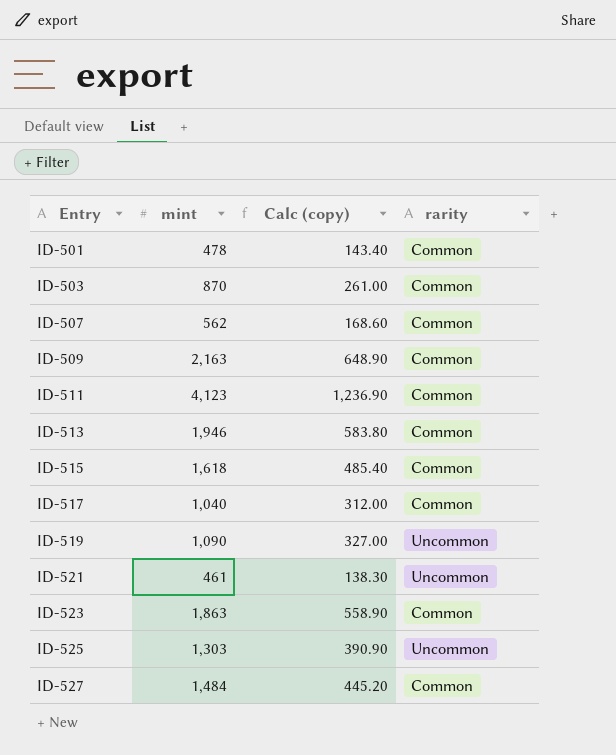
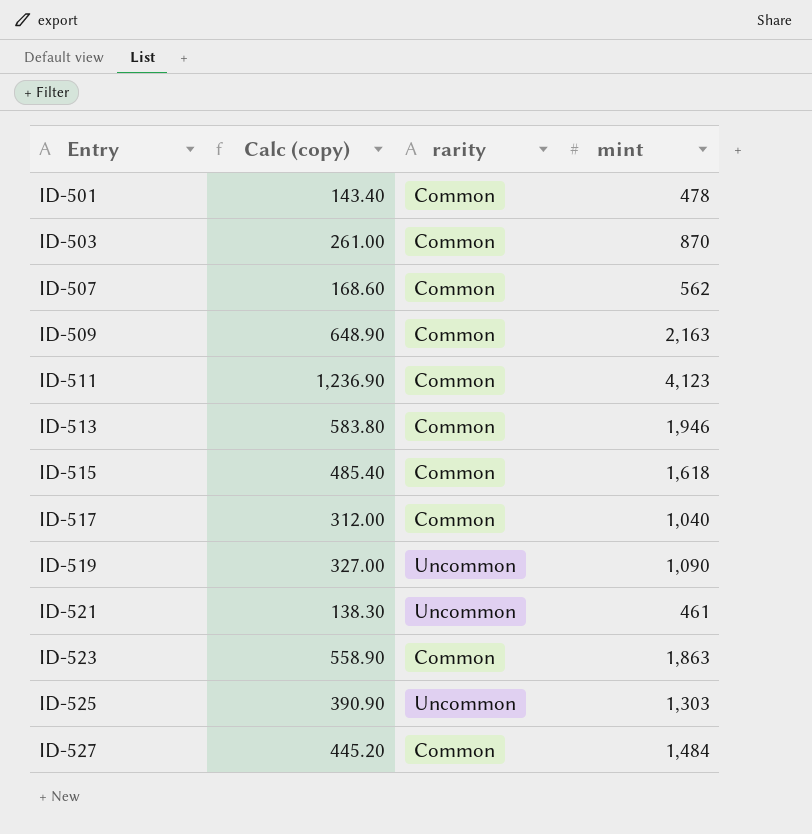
column mint | position: 2 -> 4

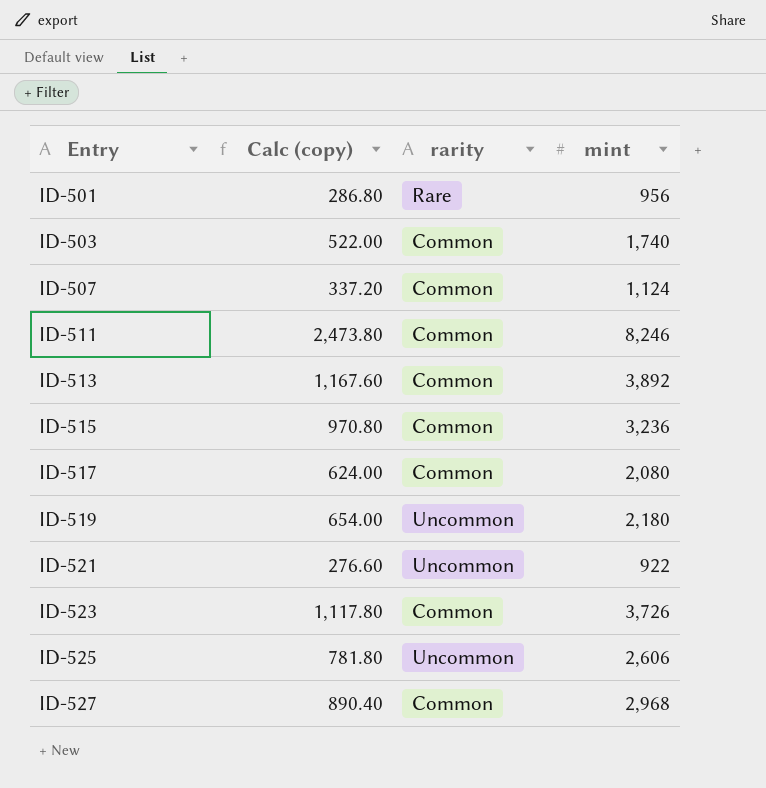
row ID-509: 648.90 | Common | 2,163 -> none
ID-501 | Calc (copy): 143.40 -> 286.80
ID-501 | rarity: Common -> Rare
ID-501 | mint: 478 -> 956
ID-503 | Calc (copy): 261.00 -> 522.00
ID-503 | mint: 870 -> 1,740
ID-507 | Calc (copy): 168.60 -> 337.20
ID-507 | mint: 562 -> 1,124
ID-511 | Calc (copy): 1,236.90 -> 2,473.80
ID-511 | mint: 4,123 -> 8,246
ID-513 | Calc (copy): 583.80 -> 1,167.60
ID-513 | mint: 1,946 -> 3,892
ID-515 | Calc (copy): 485.40 -> 970.80
ID-515 | mint: 1,618 -> 3,236
ID-517 | Calc (copy): 312.00 -> 624.00
ID-517 | mint: 1,040 -> 2,080
ID-519 | Calc (copy): 327.00 -> 654.00
ID-519 | mint: 1,090 -> 2,180
ID-521 | Calc (copy): 138.30 -> 276.60
ID-521 | mint: 461 -> 922
ID-523 | Calc (copy): 558.90 -> 1,117.80
ID-523 | mint: 1,863 -> 3,726
ID-525 | Calc (copy): 390.90 -> 781.80
ID-525 | mint: 1,303 -> 2,606
ID-527 | Calc (copy): 445.20 -> 890.40
ID-527 | mint: 1,484 -> 2,968

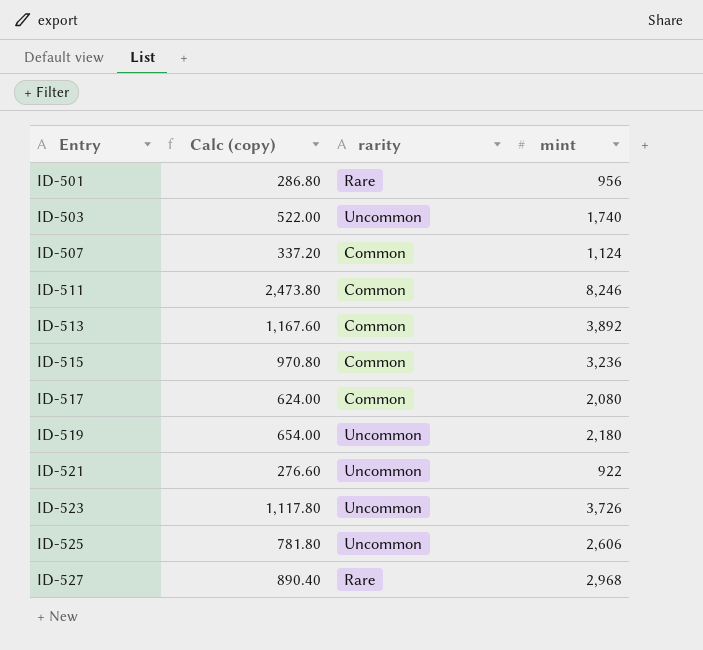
ID-503 | rarity: Common -> Uncommon
ID-523 | rarity: Common -> Uncommon
ID-527 | rarity: Common -> Rare

